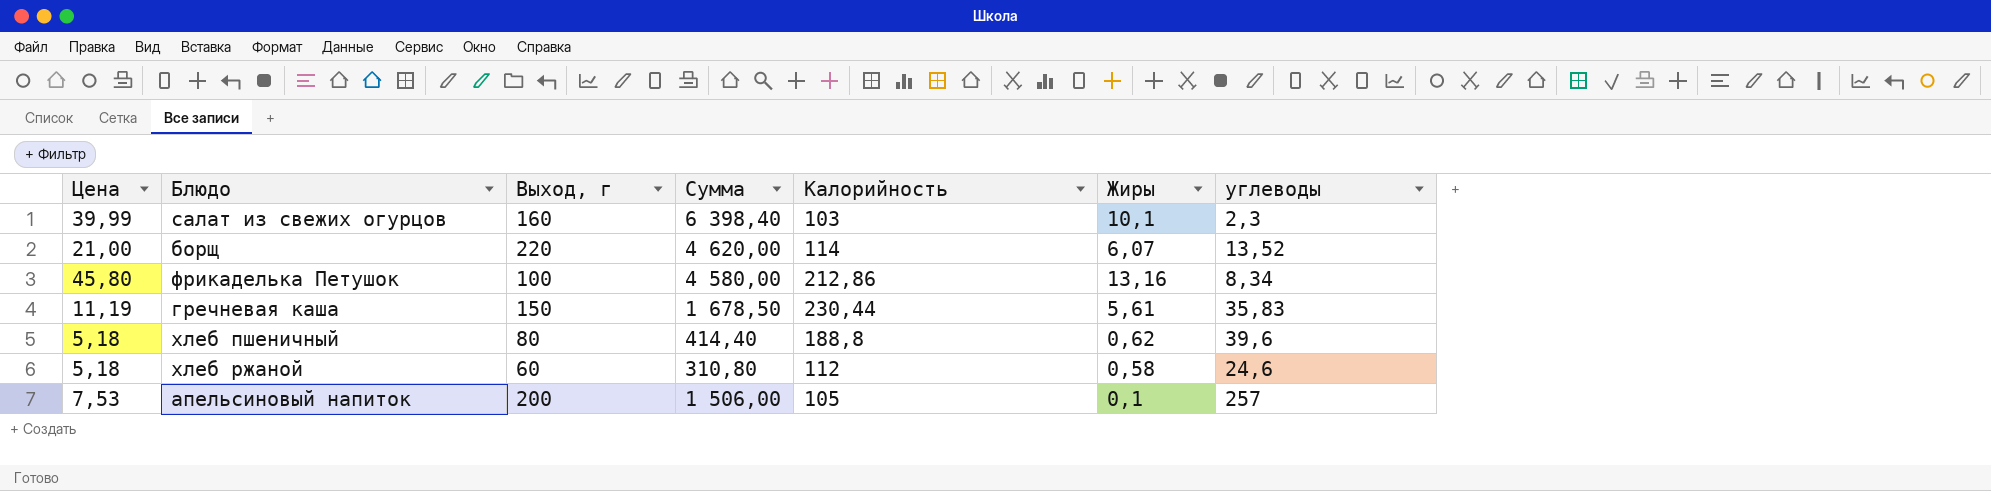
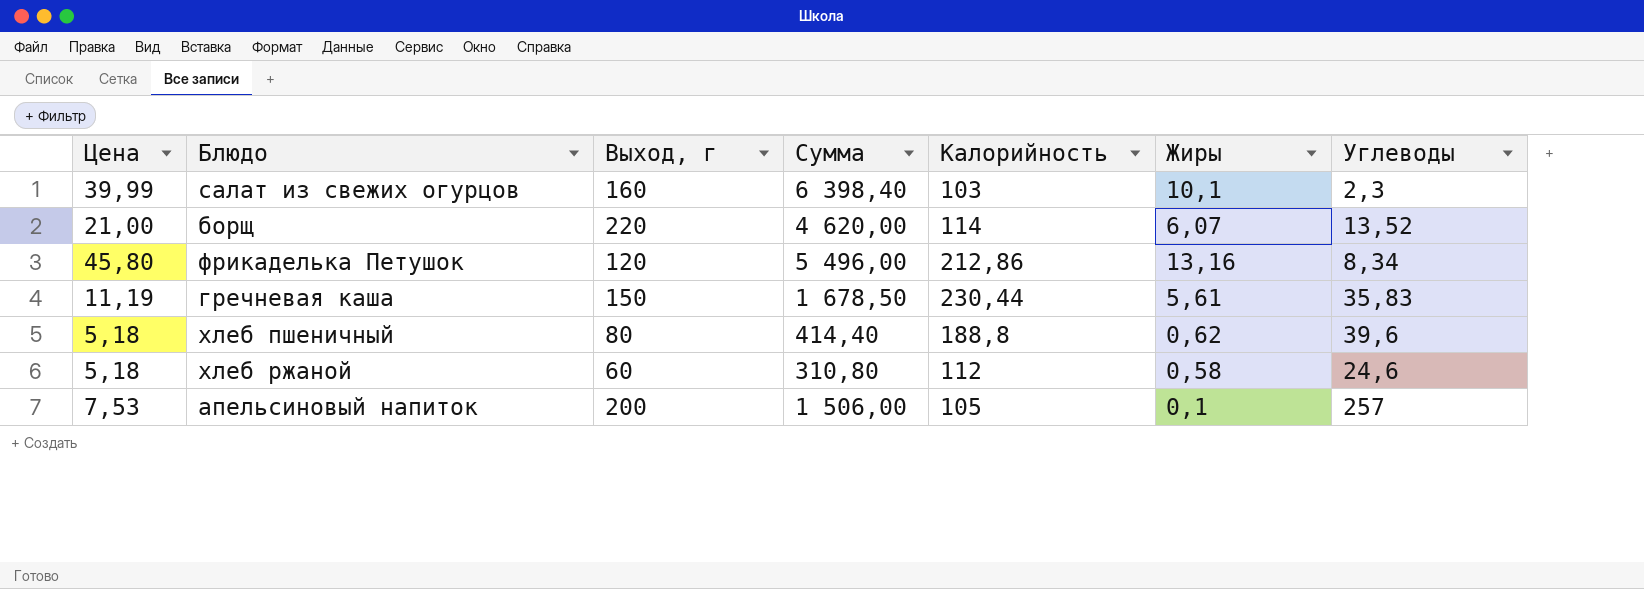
column name: углеводы -> Углеводы
фрикаделька Петушок | Выход, г: 100 -> 120
фрикаделька Петушок | Сумма: 4 580,00 -> 5 496,00

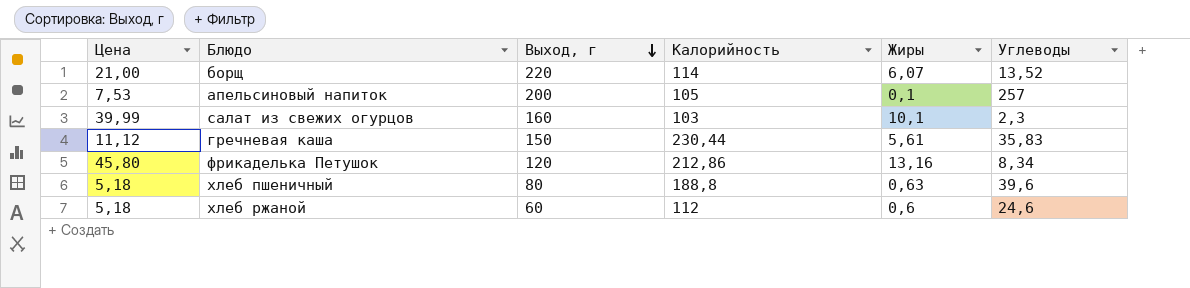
row order: none -> Выход, г descending
column Сумма | formula: [Цена] * [Выход, г] -> none
гречневая каша | Цена: 11,19 -> 11,12
хлеб пшеничный | Жиры: 0,62 -> 0,63
хлеб ржаной | Жиры: 0,58 -> 0,6

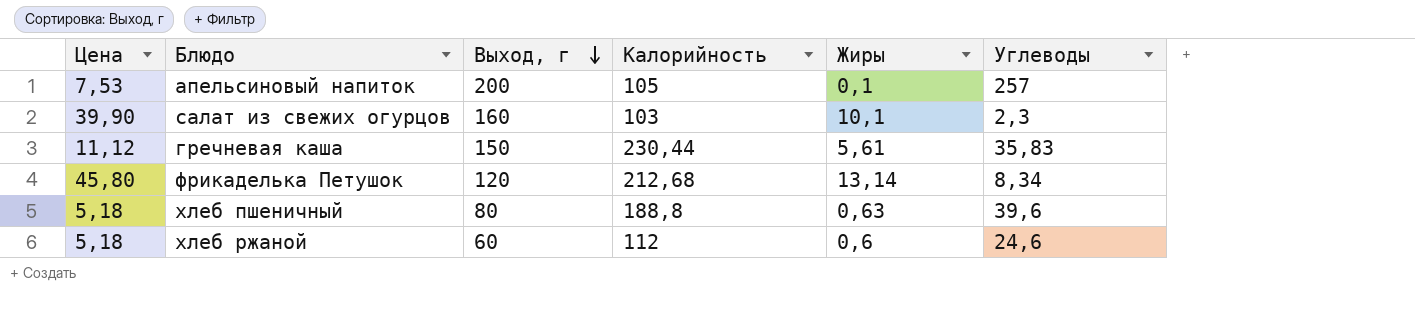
row борщ: 21,00 | 220 | 114 | 6,07 | 13,52 -> none
салат из свежих огурцов | Цена: 39,99 -> 39,90
фрикаделька Петушок | Калорийность: 212,86 -> 212,68
фрикаделька Петушок | Жиры: 13,16 -> 13,14

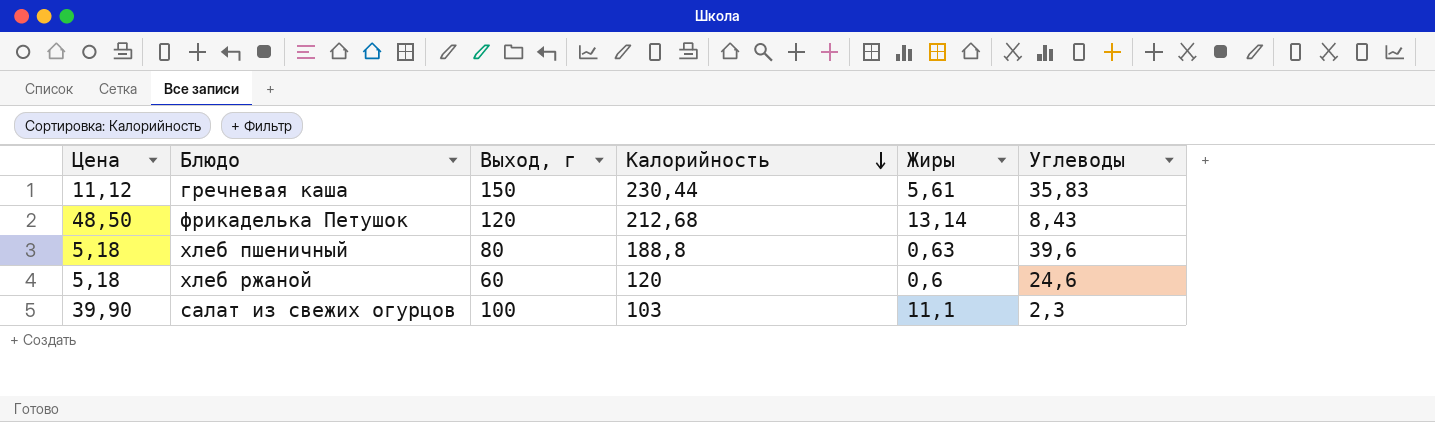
row order: Выход, г descending -> Калорийность descending
row апельсиновый напиток: 7,53 | 200 | 105 | 0,1 | 257 -> none
фрикаделька Петушок | Цена: 45,80 -> 48,50
фрикаделька Петушок | Углеводы: 8,34 -> 8,43
хлеб ржаной | Калорийность: 112 -> 120
салат из свежих огурцов | Выход, г: 160 -> 100
салат из свежих огурцов | Жиры: 10,1 -> 11,1

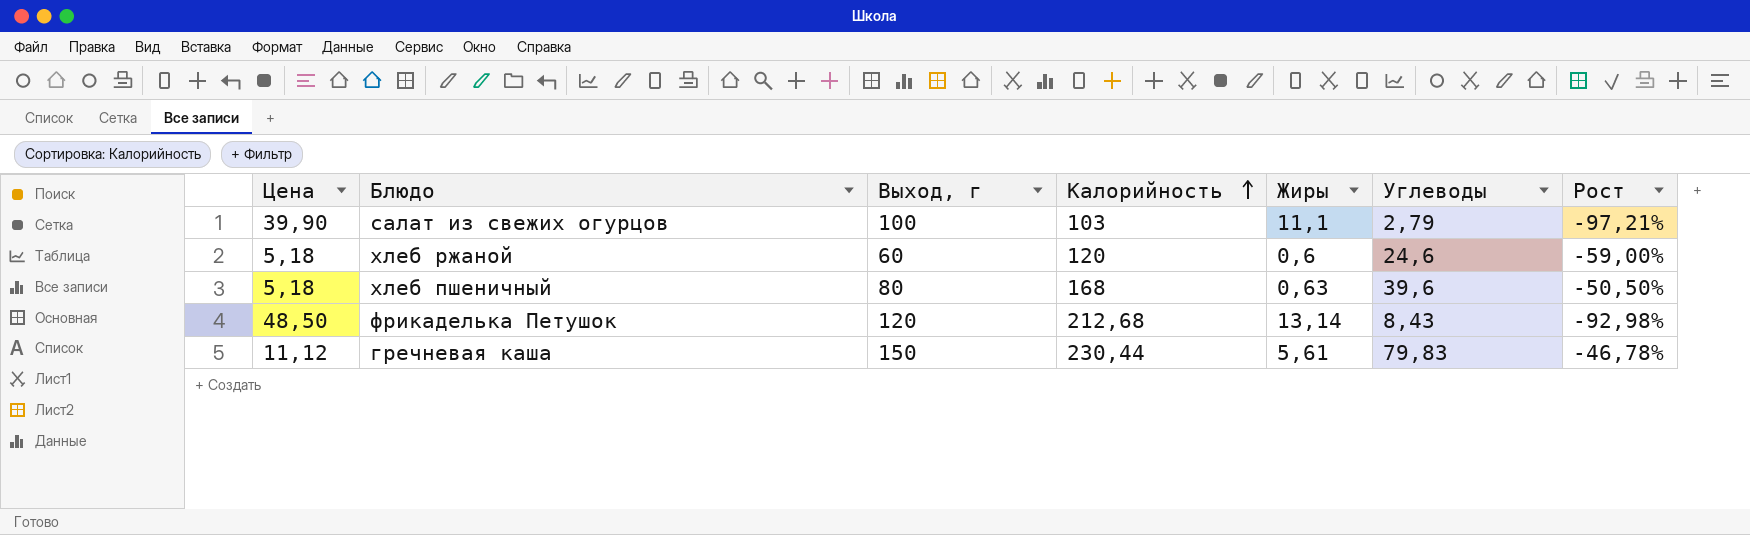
row order: Калорийность descending -> Калорийность ascending
column Рост | formula: none -> ([Углеводы] - [Выход, г]) / [Выход, г]
салат из свежих огурцов | Углеводы: 2,3 -> 2,79
хлеб пшеничный | Калорийность: 188,8 -> 168
гречневая каша | Углеводы: 35,83 -> 79,83

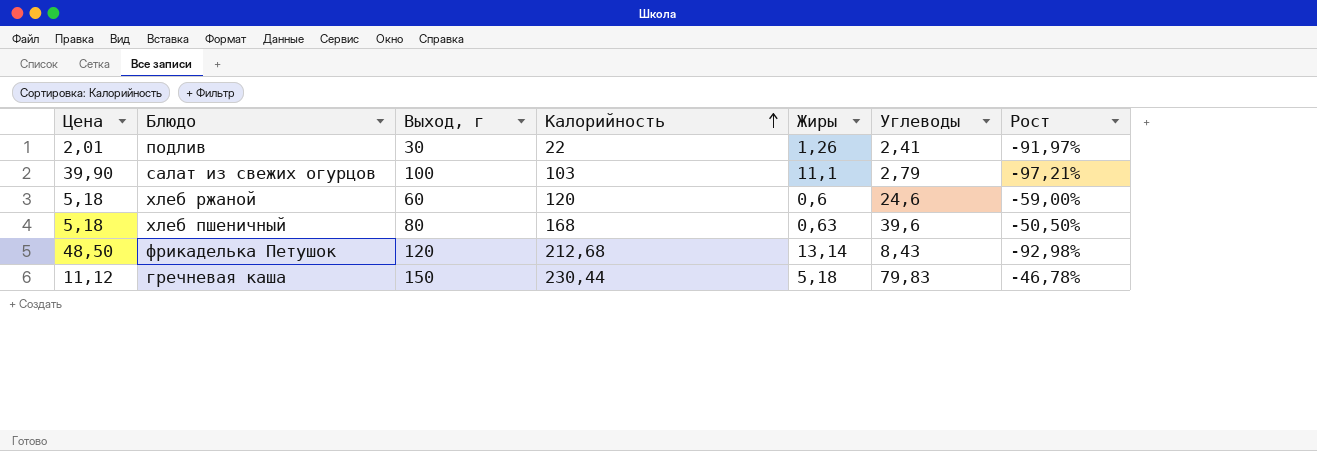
row подлив: none -> 2,01 | 30 | 22 | 1,26 | 2,41 | -91,97%
гречневая каша | Жиры: 5,61 -> 5,18

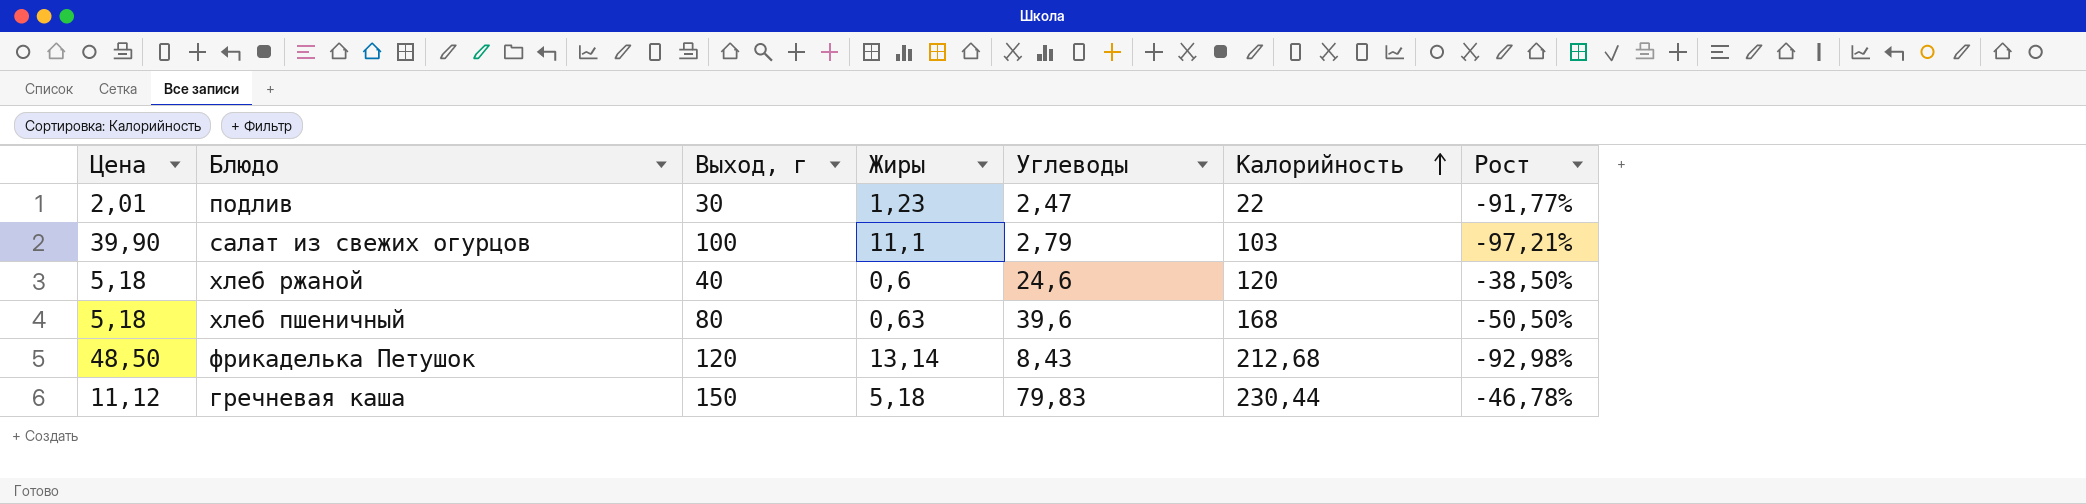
column Калорийность | position: 4 -> 6
подлив | Жиры: 1,26 -> 1,23
подлив | Углеводы: 2,41 -> 2,47
подлив | Рост: -91,97% -> -91,77%
хлеб ржаной | Выход, г: 60 -> 40
хлеб ржаной | Рост: -59,00% -> -38,50%

